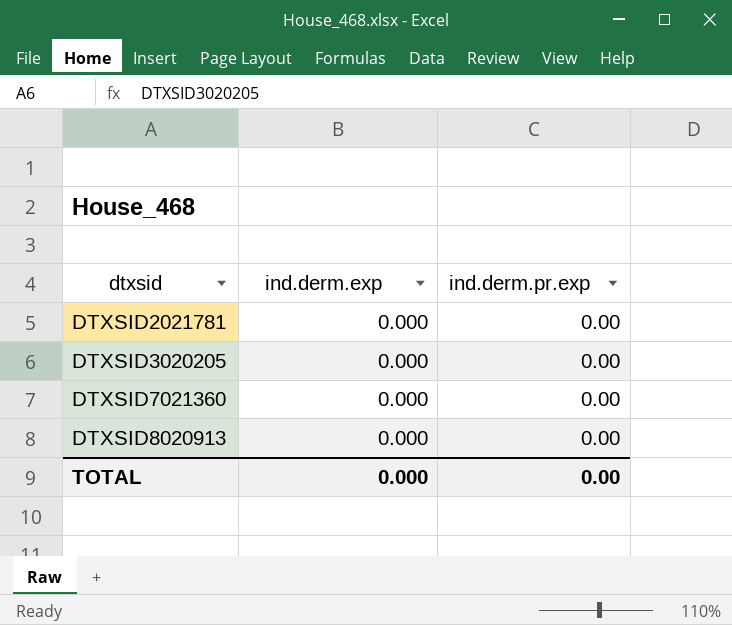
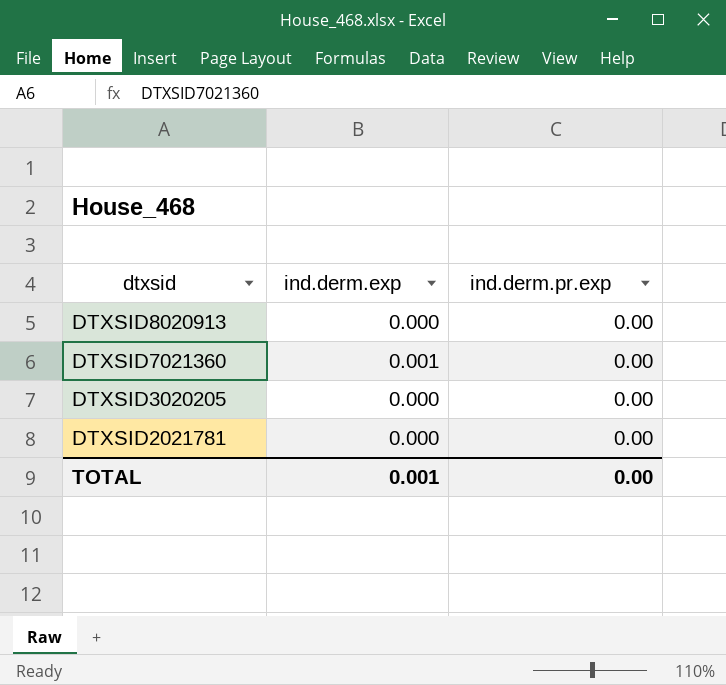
row order: dtxsid ascending -> dtxsid descending
DTXSID7021360 | ind.derm.exp: 0.000 -> 0.001
TOTAL | ind.derm.exp: 0.000 -> 0.001

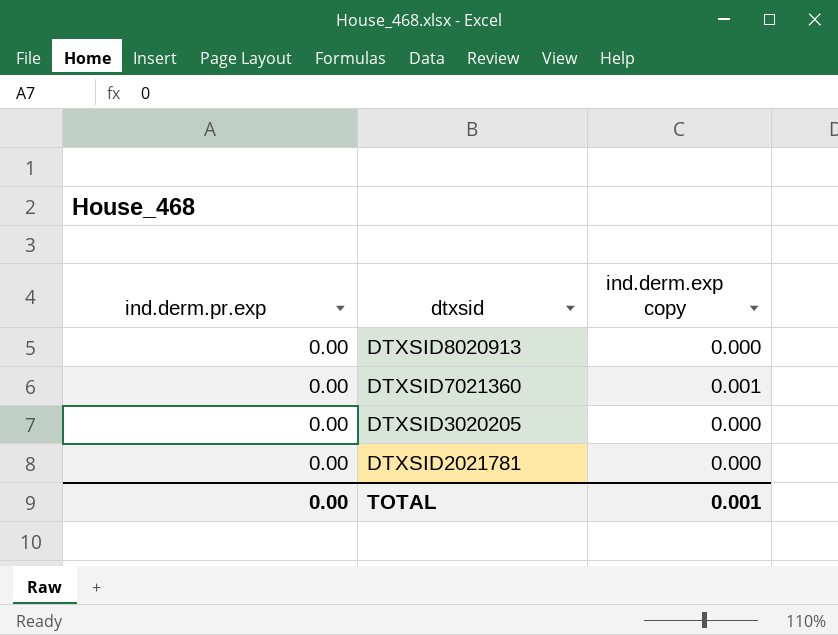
column ind.derm.pr.exp | position: 3 -> 1
column name: ind.derm.exp -> ind.derm.exp copy

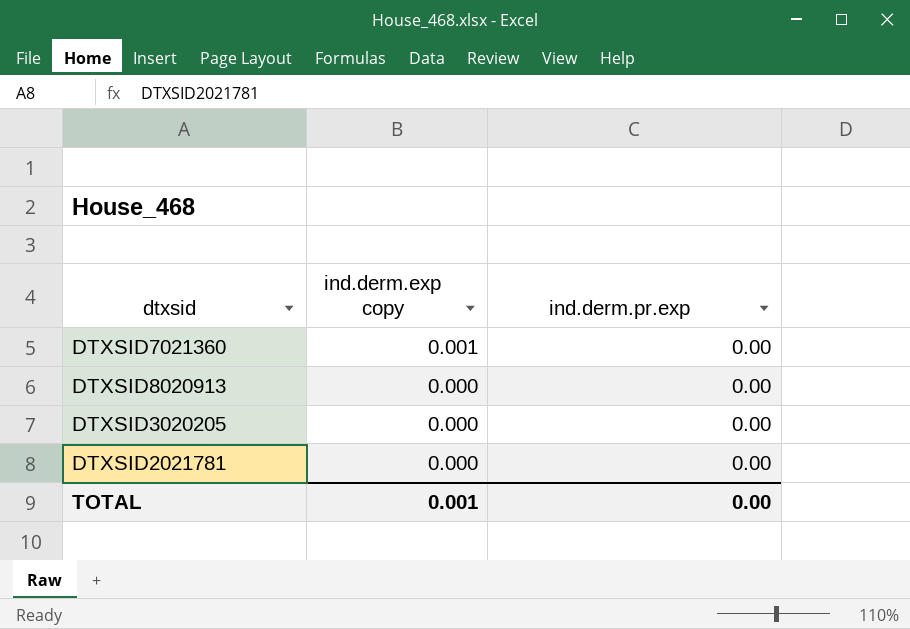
row order: dtxsid descending -> ind.derm.exp copy descending
column ind.derm.pr.exp | position: 1 -> 3

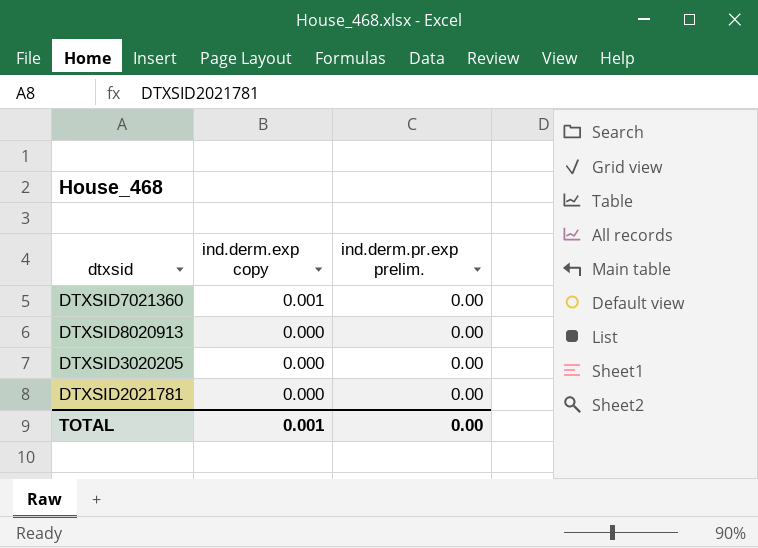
column name: ind.derm.pr.exp -> ind.derm.pr.exp prelim.

